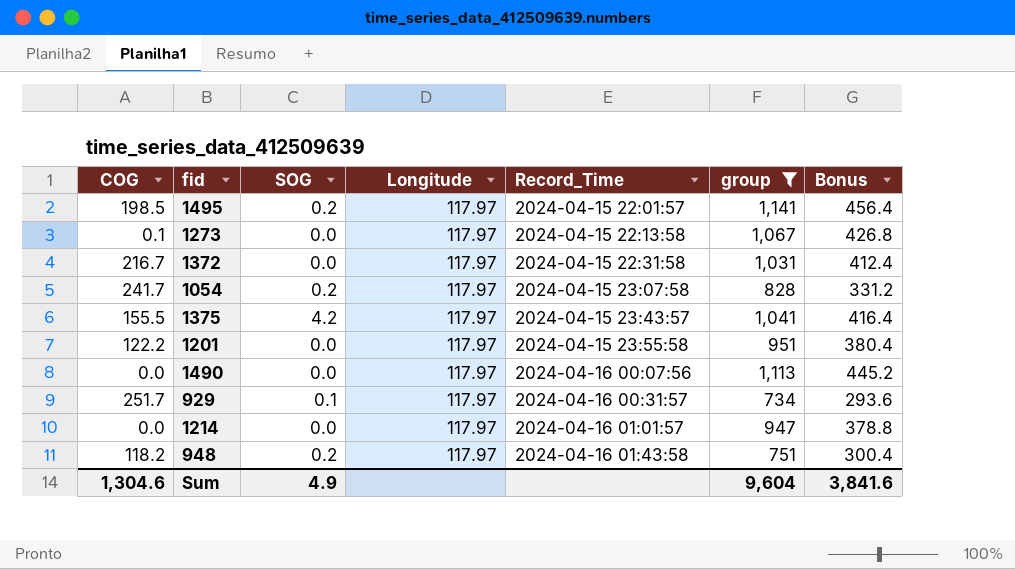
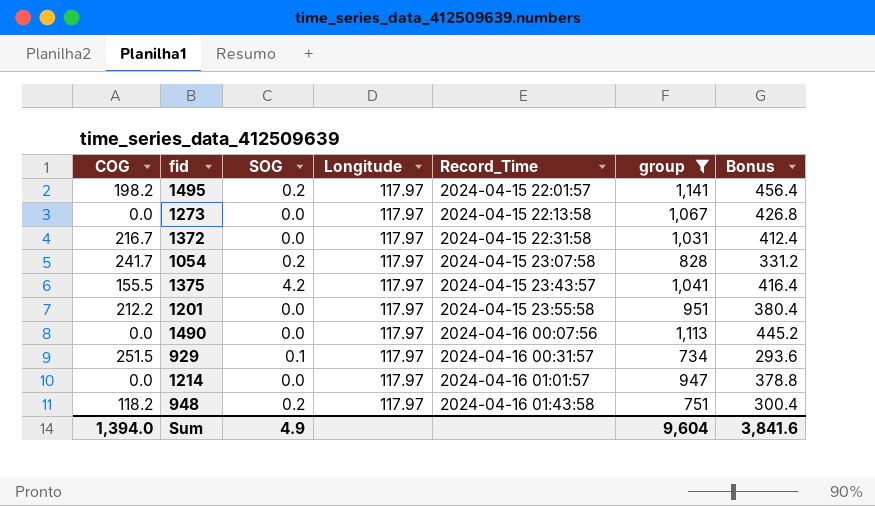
1495 | COG: 198.5 -> 198.2
1273 | COG: 0.1 -> 0.0
1201 | COG: 122.2 -> 212.2
929 | COG: 251.7 -> 251.5
Sum | COG: 1,304.6 -> 1,394.0

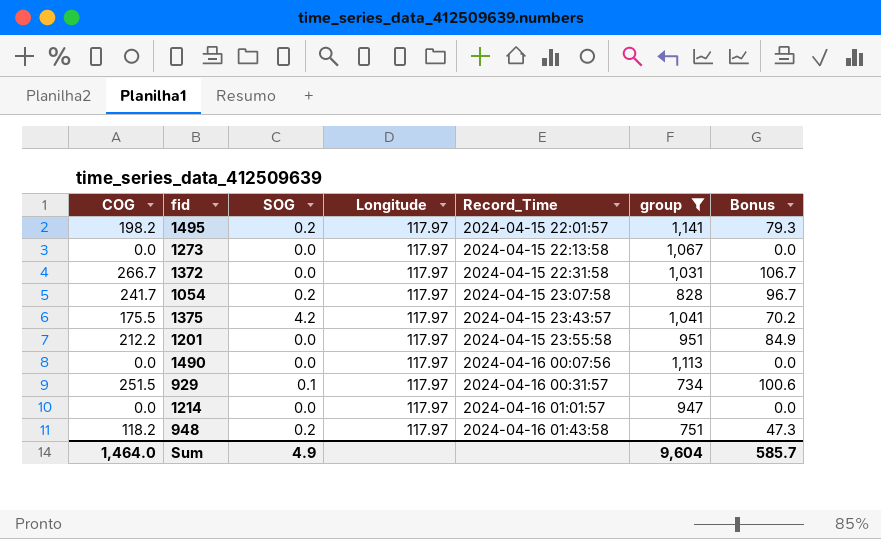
column Bonus | formula: [group] * 0.4 -> [COG] * 0.4
1372 | COG: 216.7 -> 266.7
1375 | COG: 155.5 -> 175.5
Sum | COG: 1,394.0 -> 1,464.0
Sum | Bonus: 3,841.6 -> 585.7

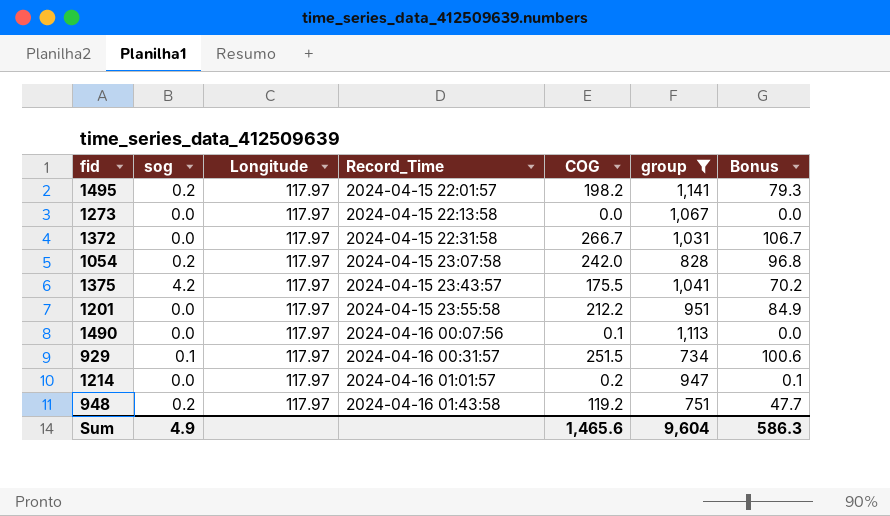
column name: SOG -> sog
column COG | position: 1 -> 5
1054 | COG: 241.7 -> 242.0
1054 | Bonus: 96.7 -> 96.8
1490 | COG: 0.0 -> 0.1
1214 | COG: 0.0 -> 0.2
1214 | Bonus: 0.0 -> 0.1
948 | COG: 118.2 -> 119.2
948 | Bonus: 47.3 -> 47.7
Sum | COG: 1,464.0 -> 1,465.6
Sum | Bonus: 585.7 -> 586.3

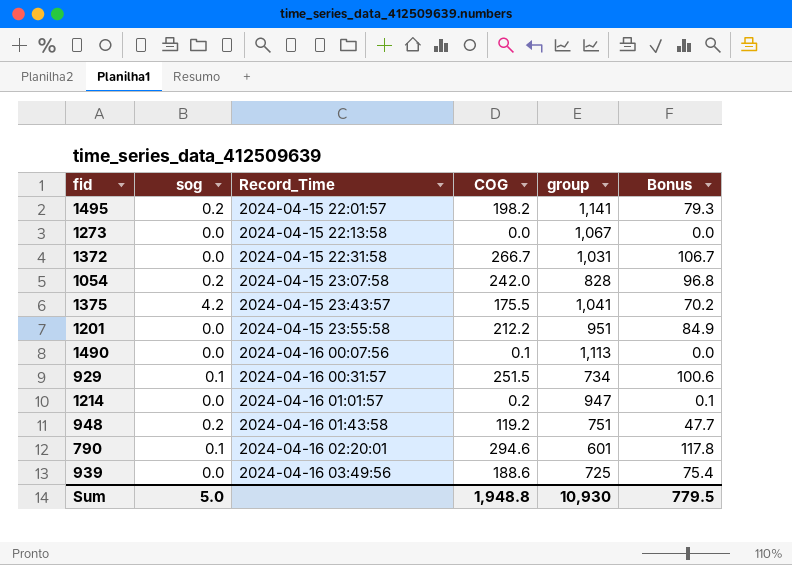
filter: group >= 734 -> none
column Longitude | position: 3 -> none
Sum | sog: 4.9 -> 5.0
Sum | COG: 1,465.6 -> 1,948.8
Sum | group: 9,604 -> 10,930
Sum | Bonus: 586.3 -> 779.5

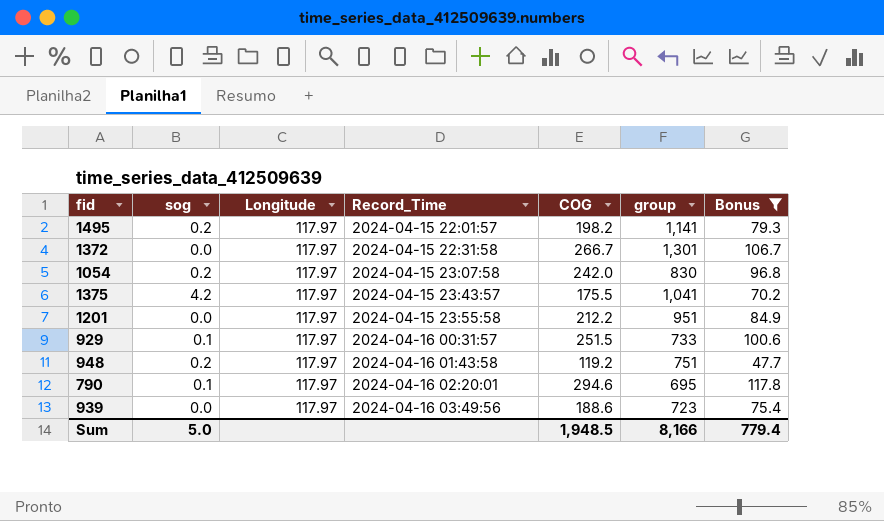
filter: none -> Bonus >= 47.7
column Longitude | position: none -> 3
1372 | group: 1,031 -> 1,301
1054 | group: 828 -> 830
929 | group: 734 -> 733
790 | group: 601 -> 695
939 | group: 725 -> 723
Sum | COG: 1,948.8 -> 1,948.5
Sum | group: 10,930 -> 8,166
Sum | Bonus: 779.5 -> 779.4

